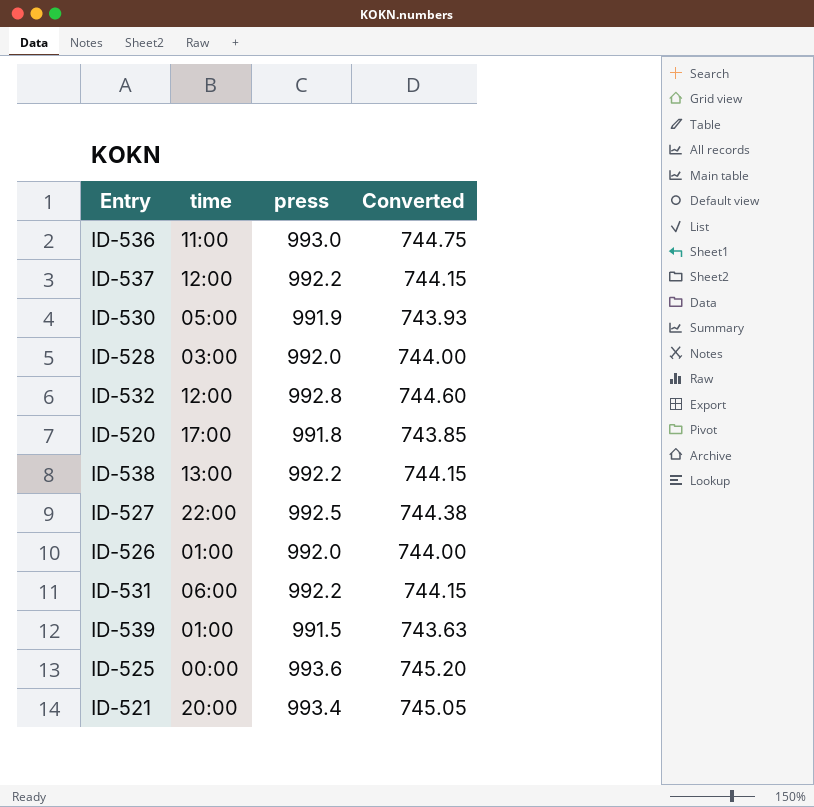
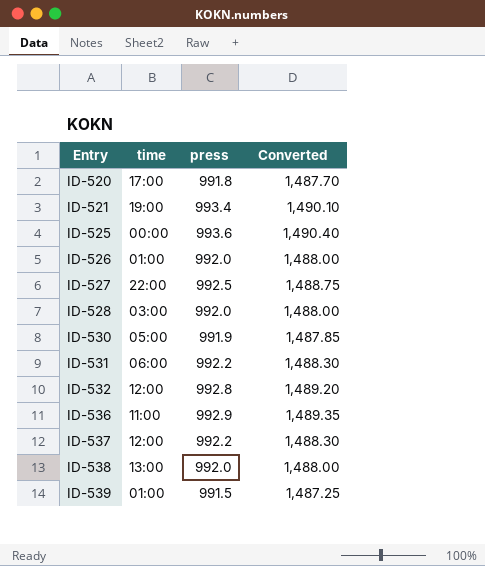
row order: none -> Entry ascending
column Converted | formula: [press] * 0.75 -> [press] * 1.5
ID-521 | time: 20:00 -> 19:00
ID-536 | press: 993.0 -> 992.9
ID-538 | press: 992.2 -> 992.0

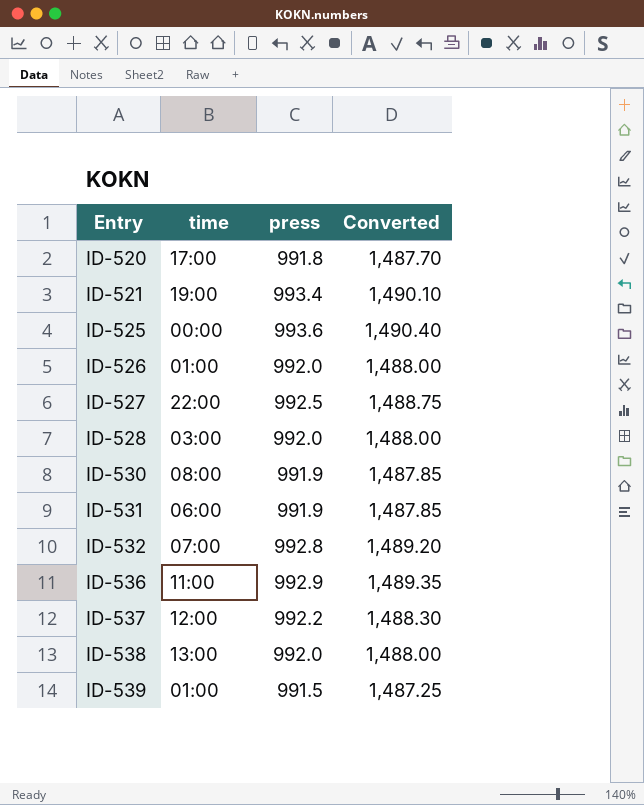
ID-530 | time: 05:00 -> 08:00
ID-531 | press: 992.2 -> 991.9
ID-531 | Converted: 1,488.30 -> 1,487.85
ID-532 | time: 12:00 -> 07:00

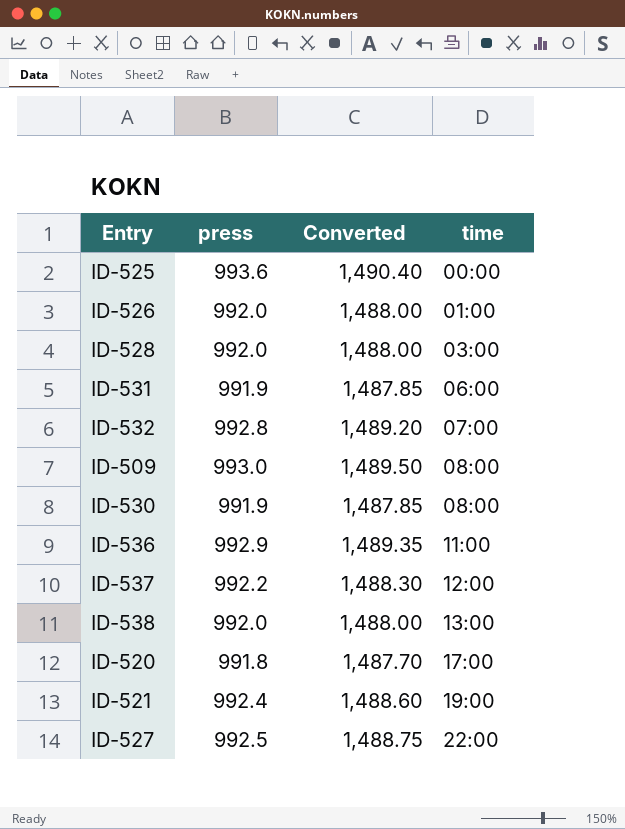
row order: Entry ascending -> time ascending
column time | position: 2 -> 4
row ID-539: 01:00 | 991.5 | 1,487.25 -> none
row ID-509: none -> 993.0 | 1,489.50 | 08:00
ID-521 | press: 993.4 -> 992.4
ID-521 | Converted: 1,490.10 -> 1,488.60

